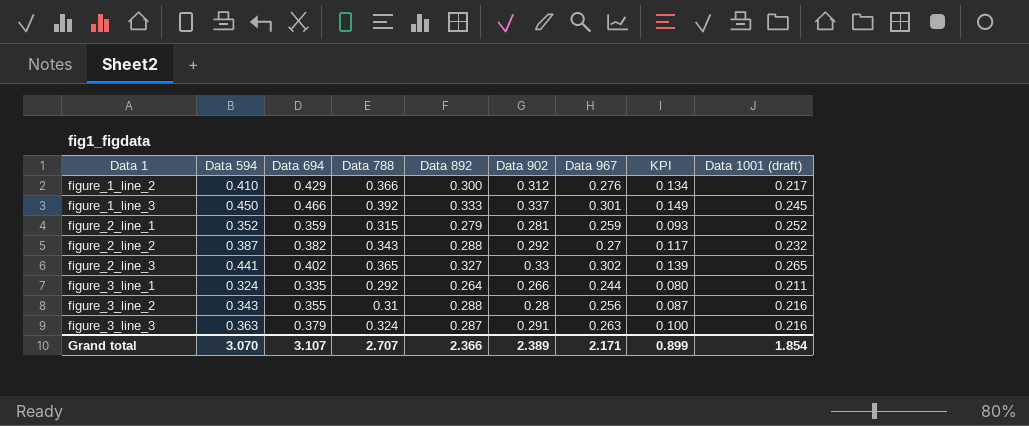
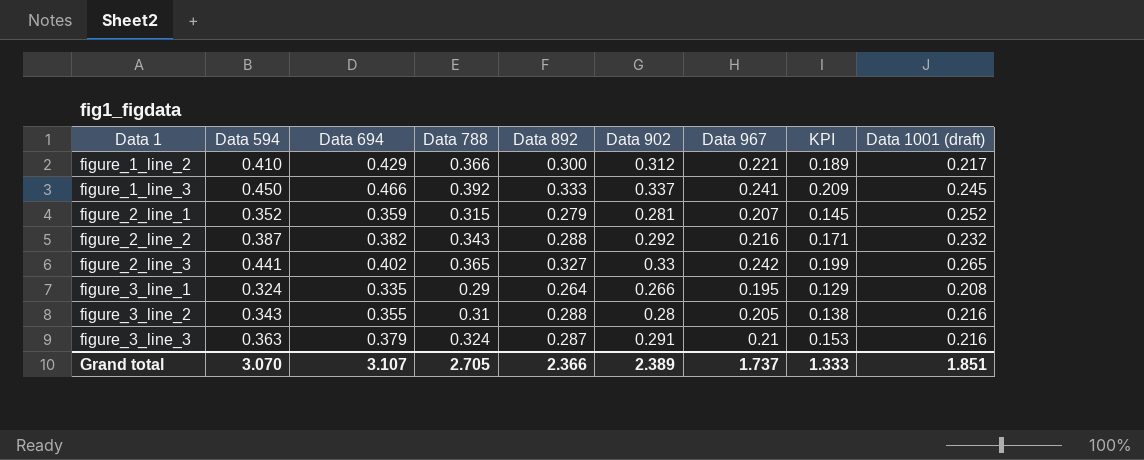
figure_1_line_2 | Data 967: 0.276 -> 0.221
figure_1_line_2 | KPI: 0.134 -> 0.189
figure_1_line_3 | Data 967: 0.301 -> 0.241
figure_1_line_3 | KPI: 0.149 -> 0.209
figure_2_line_1 | Data 967: 0.259 -> 0.207
figure_2_line_1 | KPI: 0.093 -> 0.145
figure_2_line_2 | Data 967: 0.27 -> 0.216
figure_2_line_2 | KPI: 0.117 -> 0.171
figure_2_line_3 | Data 967: 0.302 -> 0.242
figure_2_line_3 | KPI: 0.139 -> 0.199
figure_3_line_1 | Data 788: 0.292 -> 0.29
figure_3_line_1 | Data 967: 0.244 -> 0.195
figure_3_line_1 | KPI: 0.080 -> 0.129
figure_3_line_1 | Data 1001 (draft): 0.211 -> 0.208
figure_3_line_2 | Data 967: 0.256 -> 0.205
figure_3_line_2 | KPI: 0.087 -> 0.138
figure_3_line_3 | Data 967: 0.263 -> 0.21
figure_3_line_3 | KPI: 0.100 -> 0.153
Grand total | Data 788: 2.707 -> 2.705
Grand total | Data 967: 2.171 -> 1.737
Grand total | KPI: 0.899 -> 1.333
Grand total | Data 1001 (draft): 1.854 -> 1.851

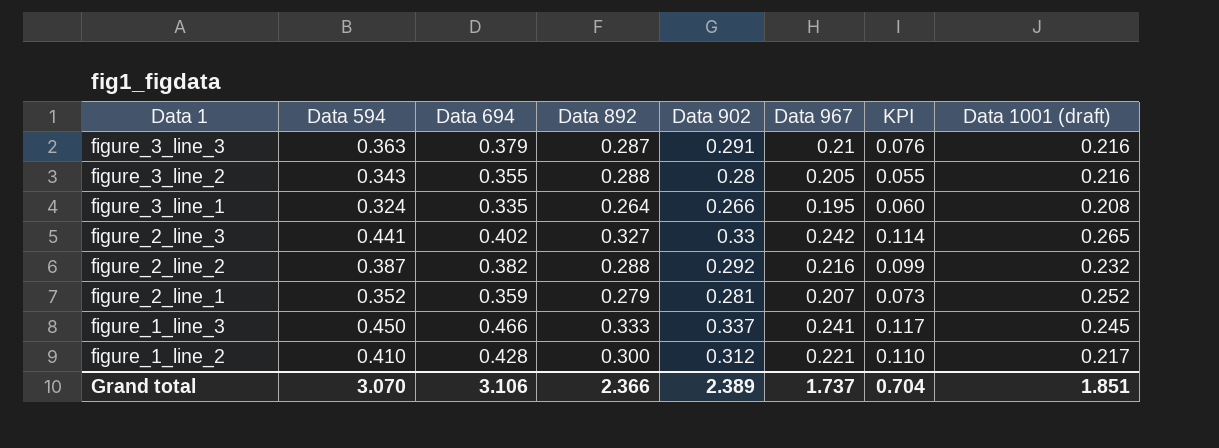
row order: Data 1 ascending -> Data 1 descending
column Data 788 | position: 4 -> none
column KPI | formula: [Data 594] - [Data 967] -> [Data 594] - [Data 892]
figure_1_line_2 | Data 694: 0.429 -> 0.428
Grand total | Data 694: 3.107 -> 3.106
Grand total | KPI: 1.333 -> 0.704

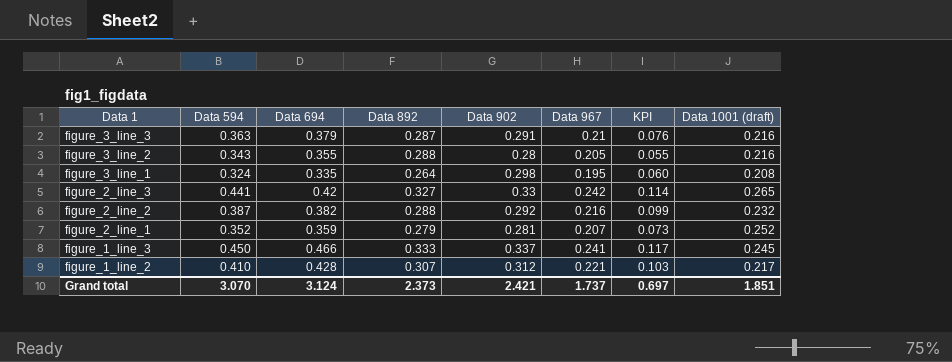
figure_3_line_1 | Data 902: 0.266 -> 0.298
figure_2_line_3 | Data 694: 0.402 -> 0.42
figure_1_line_2 | Data 892: 0.300 -> 0.307
figure_1_line_2 | KPI: 0.110 -> 0.103
Grand total | Data 694: 3.106 -> 3.124
Grand total | Data 892: 2.366 -> 2.373
Grand total | Data 902: 2.389 -> 2.421
Grand total | KPI: 0.704 -> 0.697

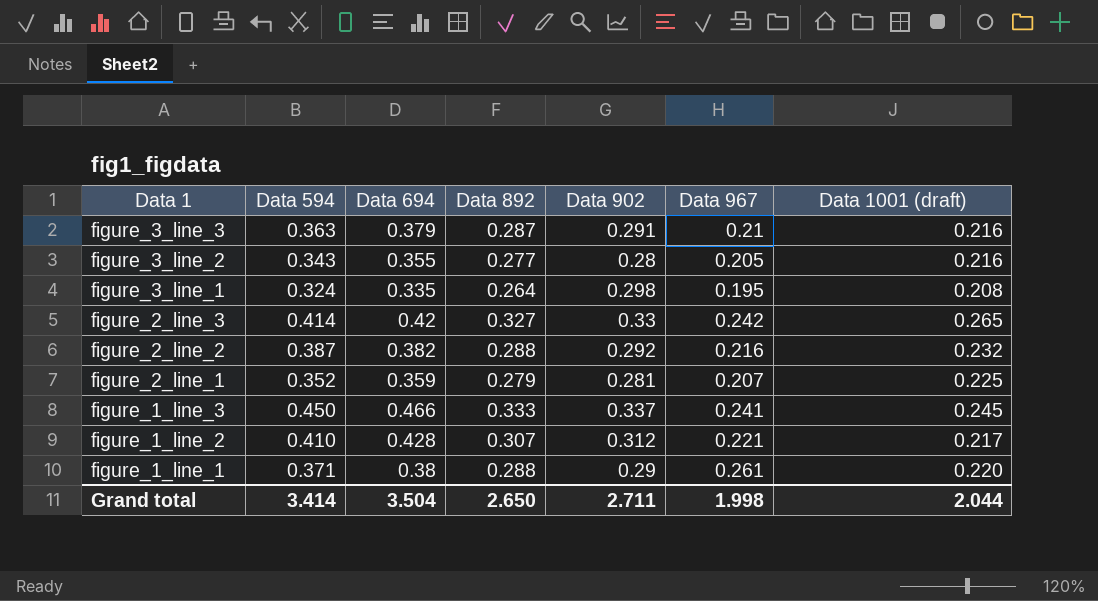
column KPI | formula: [Data 594] - [Data 892] -> none
figure_3_line_2 | Data 892: 0.288 -> 0.277
figure_2_line_3 | Data 594: 0.441 -> 0.414
figure_2_line_1 | Data 1001 (draft): 0.252 -> 0.225
row figure_1_line_1: none -> 0.371 | 0.38 | 0.288 | 0.29 | 0.261 | 0.220
Grand total | Data 594: 3.070 -> 3.414
Grand total | Data 694: 3.124 -> 3.504
Grand total | Data 892: 2.373 -> 2.650
Grand total | Data 902: 2.421 -> 2.711
Grand total | Data 967: 1.737 -> 1.998
Grand total | Data 1001 (draft): 1.851 -> 2.044

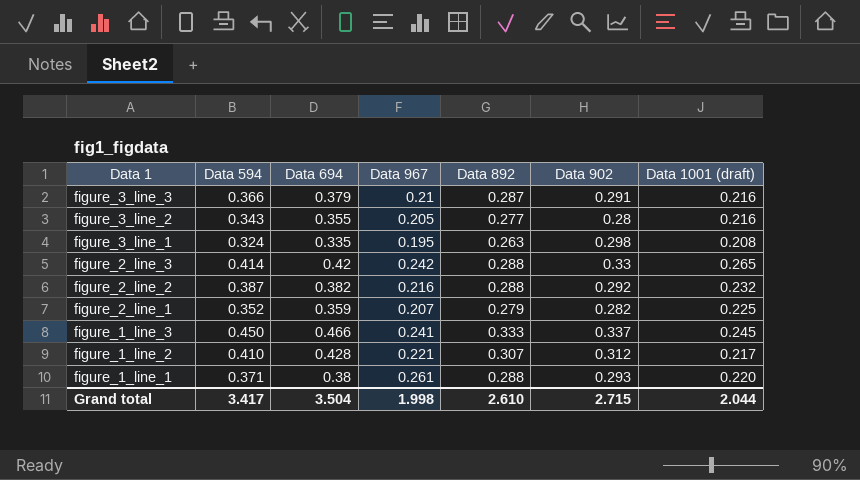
column Data 967 | position: 6 -> 4
figure_3_line_3 | Data 594: 0.363 -> 0.366
figure_3_line_1 | Data 892: 0.264 -> 0.263
figure_2_line_3 | Data 892: 0.327 -> 0.288
figure_2_line_1 | Data 902: 0.281 -> 0.282
figure_1_line_1 | Data 902: 0.29 -> 0.293
Grand total | Data 594: 3.414 -> 3.417
Grand total | Data 892: 2.650 -> 2.610
Grand total | Data 902: 2.711 -> 2.715

